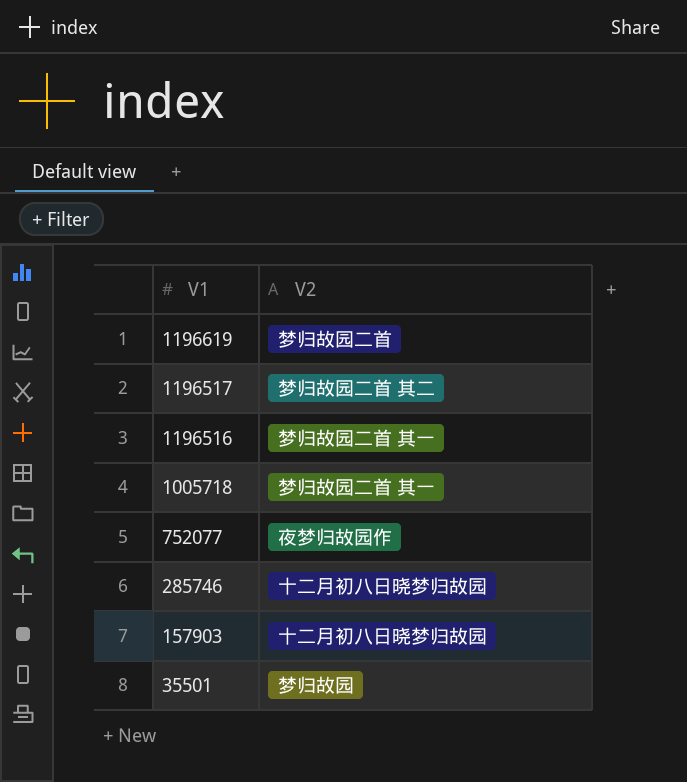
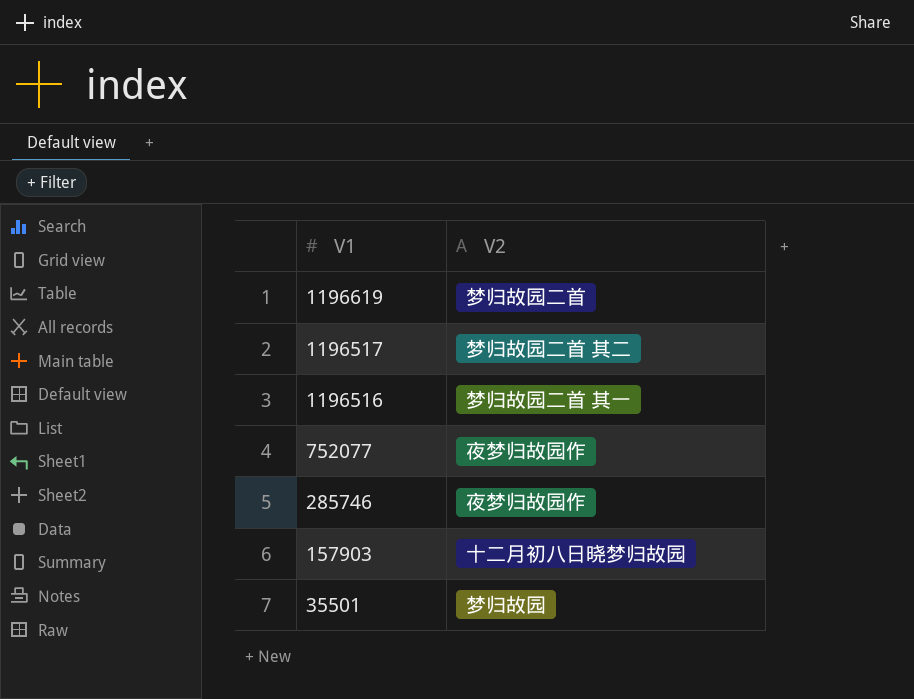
row 1005718: 梦归故园二首 其一 -> none
285746 | V2: 十二月初八日晓梦归故园 -> 夜梦归故园作

